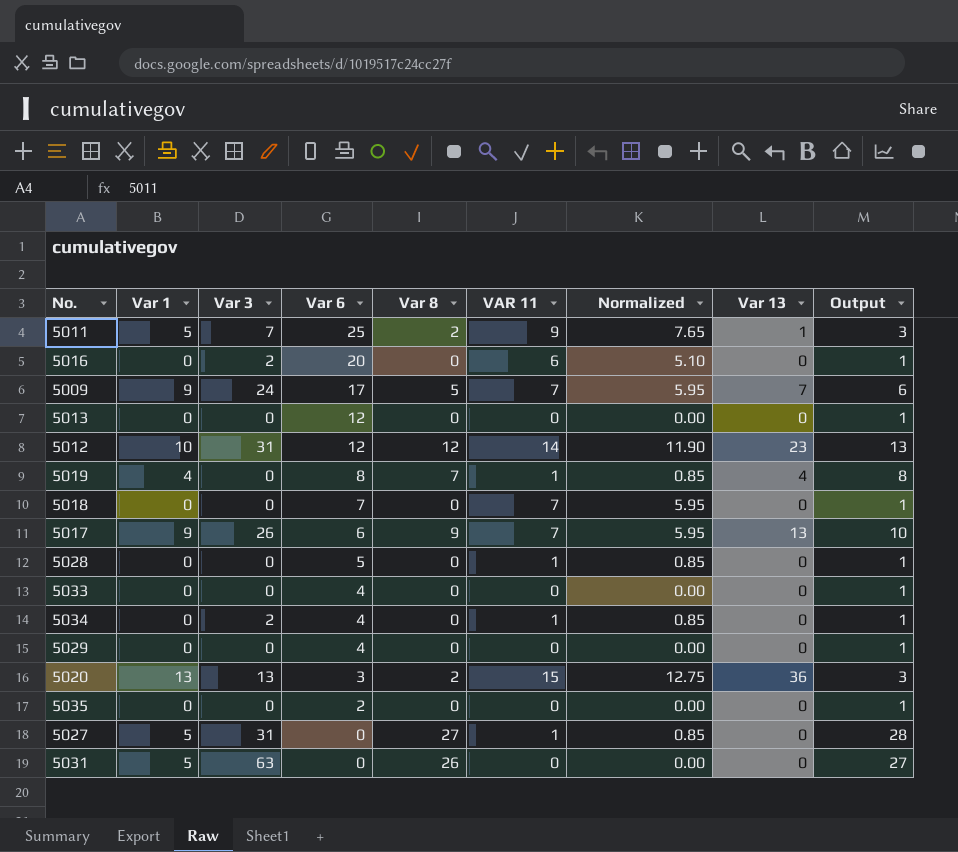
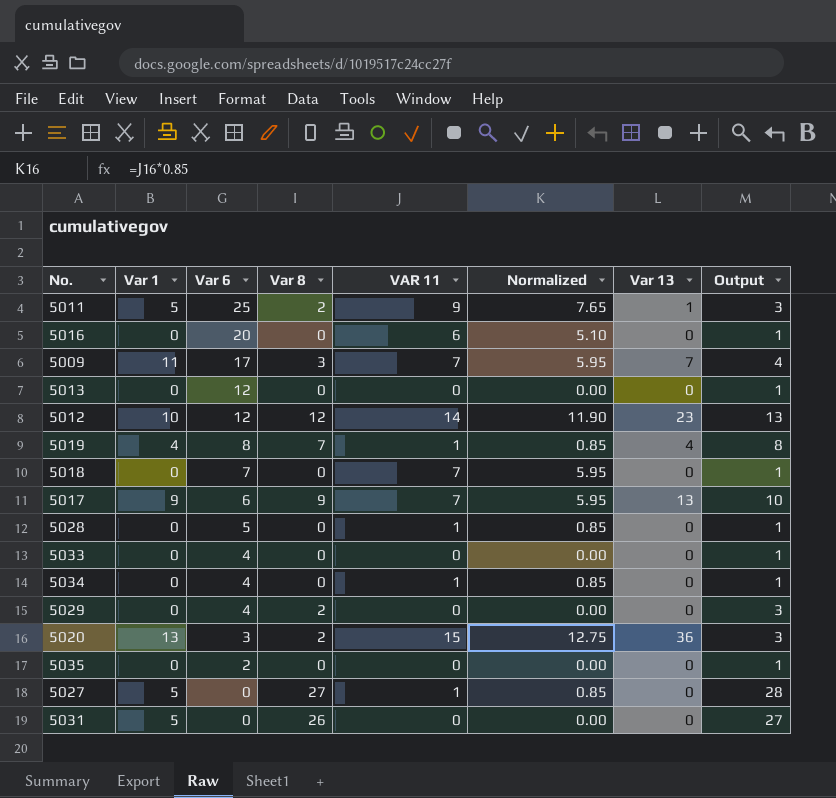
column Var 3 | position: 3 -> none
5009 | Var 1: 9 -> 11
5009 | Var 8: 5 -> 3
5009 | Output: 6 -> 4
5029 | Var 8: 0 -> 2
5029 | Output: 1 -> 3

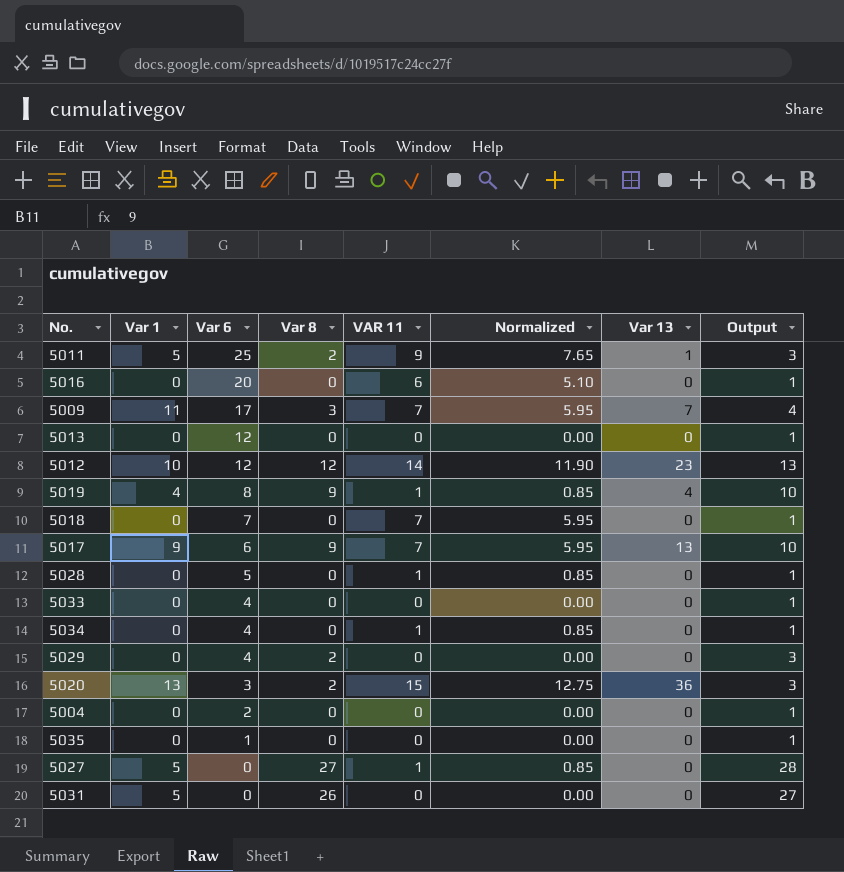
5019 | Var 8: 7 -> 9
5019 | Output: 8 -> 10
row 5004: none -> 0 | 2 | 0 | 0 | 0.00 | 0 | 1
5035 | Var 6: 2 -> 1

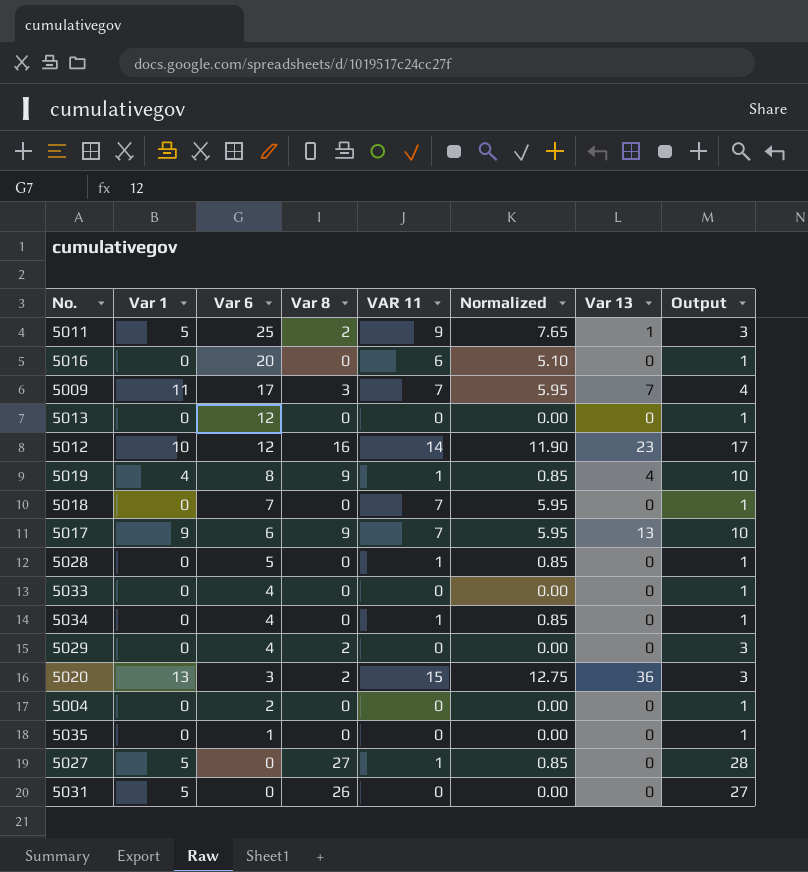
5012 | Var 8: 12 -> 16
5012 | Output: 13 -> 17

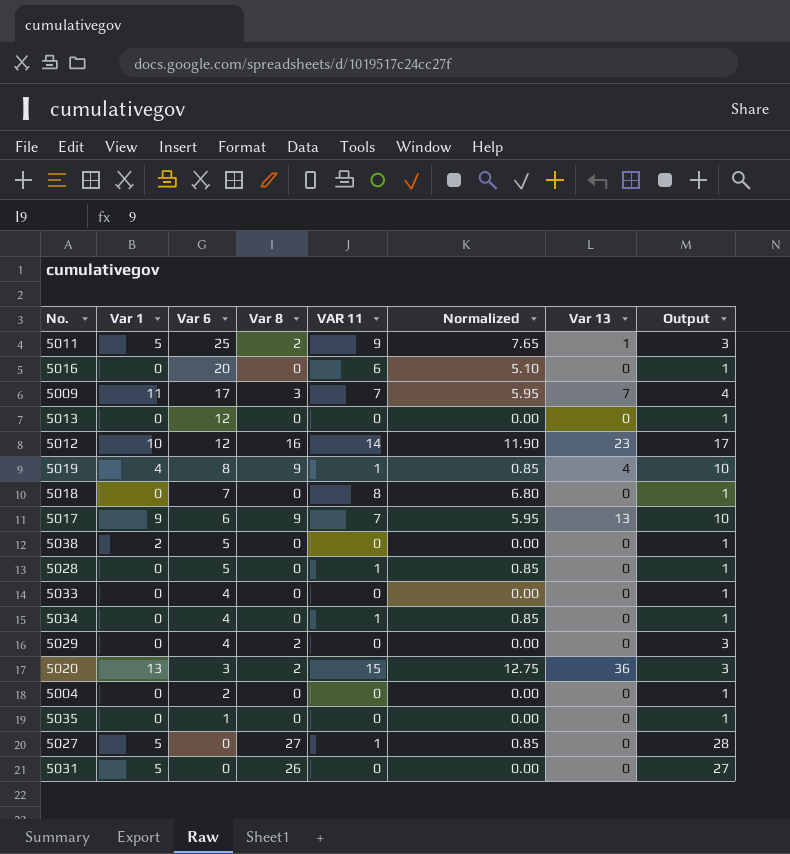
5018 | VAR 11: 7 -> 8
5018 | Normalized: 5.95 -> 6.80
row 5038: none -> 2 | 5 | 0 | 0 | 0.00 | 0 | 1

